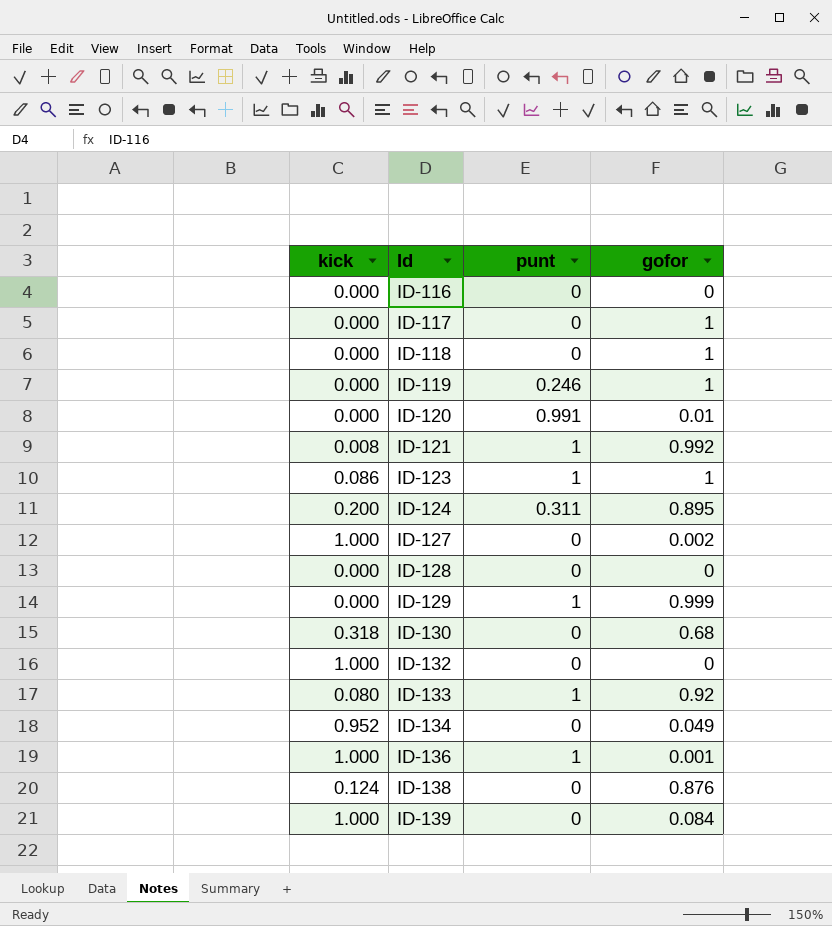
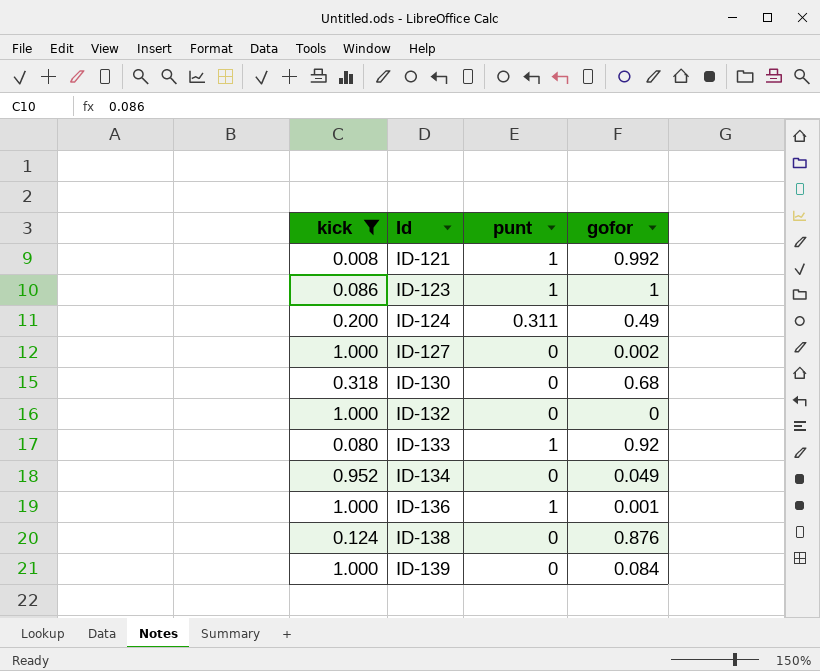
filter: none -> kick != 0.000
ID-124 | gofor: 0.895 -> 0.49

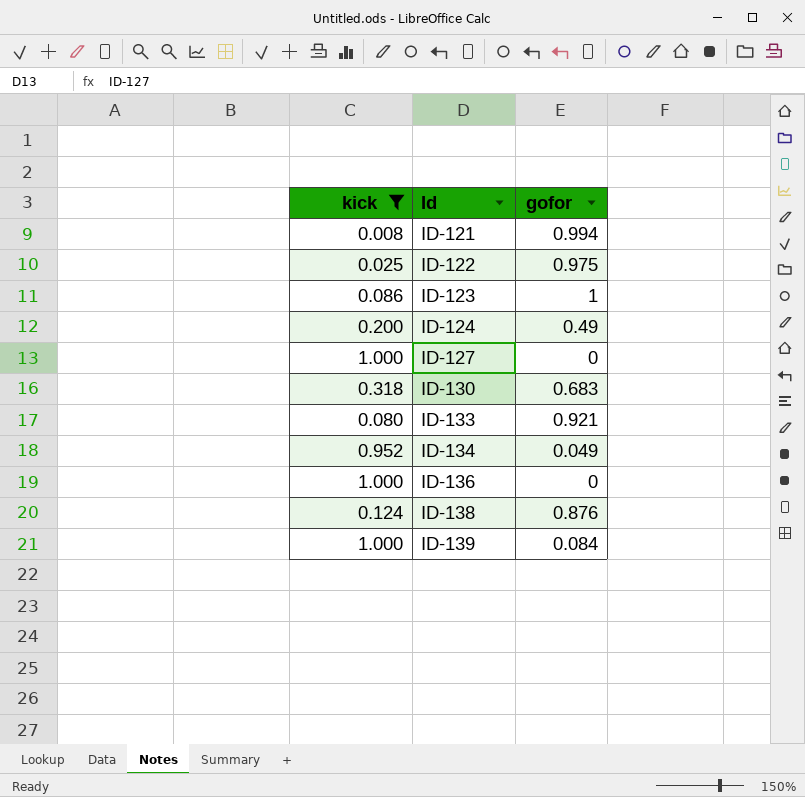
column punt | position: 3 -> none
row ID-132: 1.000 | 0 | 0 -> none
ID-121 | gofor: 0.992 -> 0.994
row ID-122: none -> 0.025 | 0.975
ID-127 | gofor: 0.002 -> 0
ID-130 | gofor: 0.68 -> 0.683
ID-133 | gofor: 0.92 -> 0.921
ID-136 | gofor: 0.001 -> 0

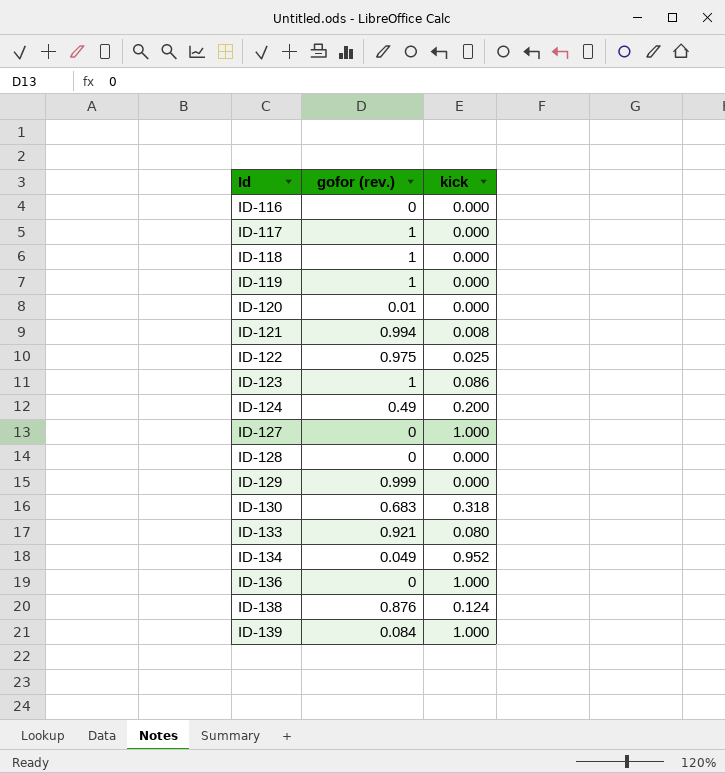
filter: kick != 0.000 -> none
column name: gofor -> gofor (rev.)
column kick | position: 1 -> 3

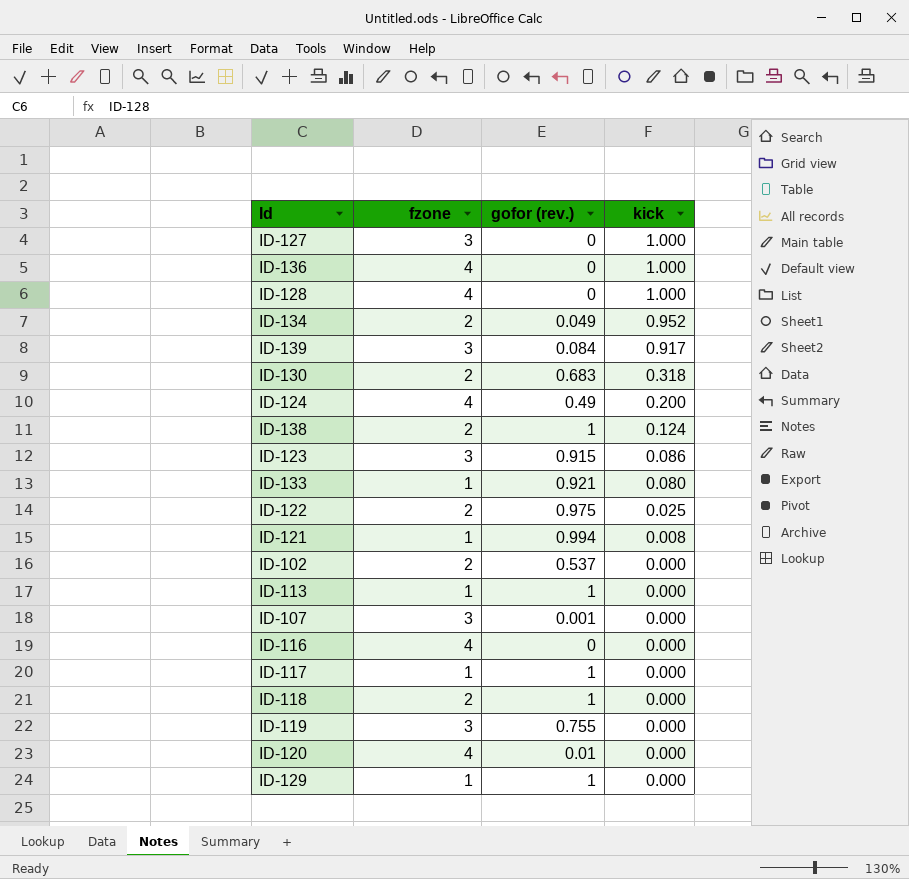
row order: Id ascending -> kick descending
column fzone | position: none -> 2
ID-128 | kick: 0.000 -> 1.000
ID-139 | kick: 1.000 -> 0.917
ID-138 | gofor (rev.): 0.876 -> 1
ID-123 | gofor (rev.): 1 -> 0.915
row ID-102: none -> 2 | 0.537 | 0.000
row ID-113: none -> 1 | 1 | 0.000
row ID-107: none -> 3 | 0.001 | 0.000
ID-119 | gofor (rev.): 1 -> 0.755
ID-129 | gofor (rev.): 0.999 -> 1

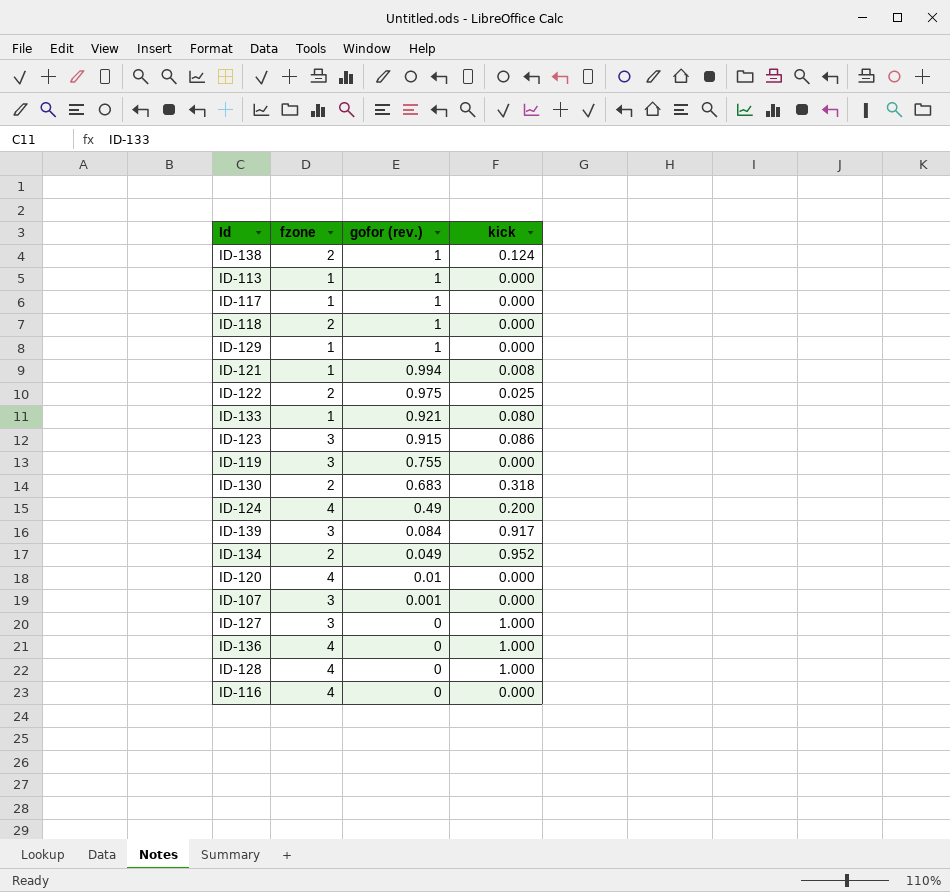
row order: kick descending -> gofor (rev.) descending
row ID-102: 2 | 0.537 | 0.000 -> none

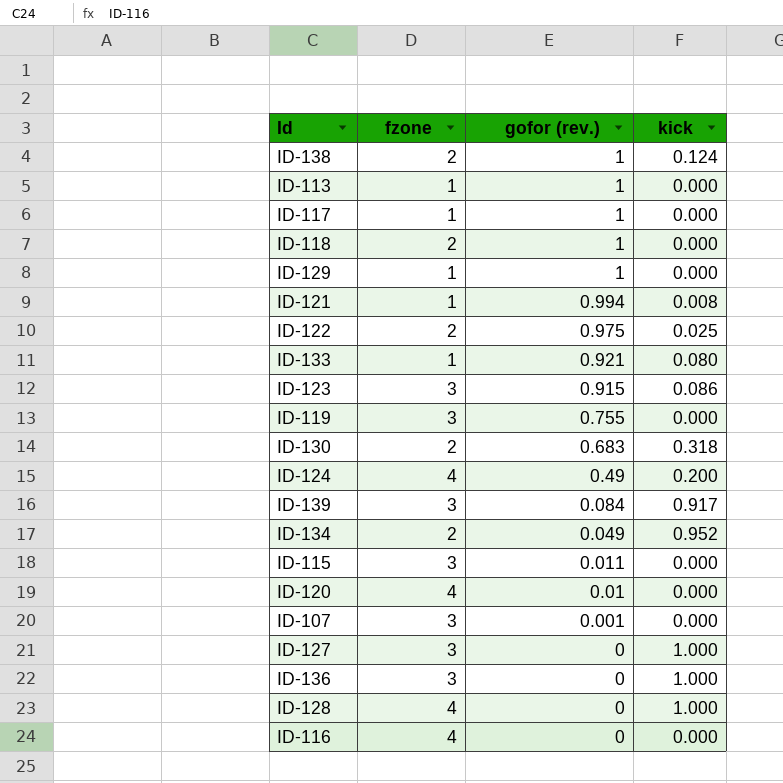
row ID-115: none -> 3 | 0.011 | 0.000
ID-136 | fzone: 4 -> 3

